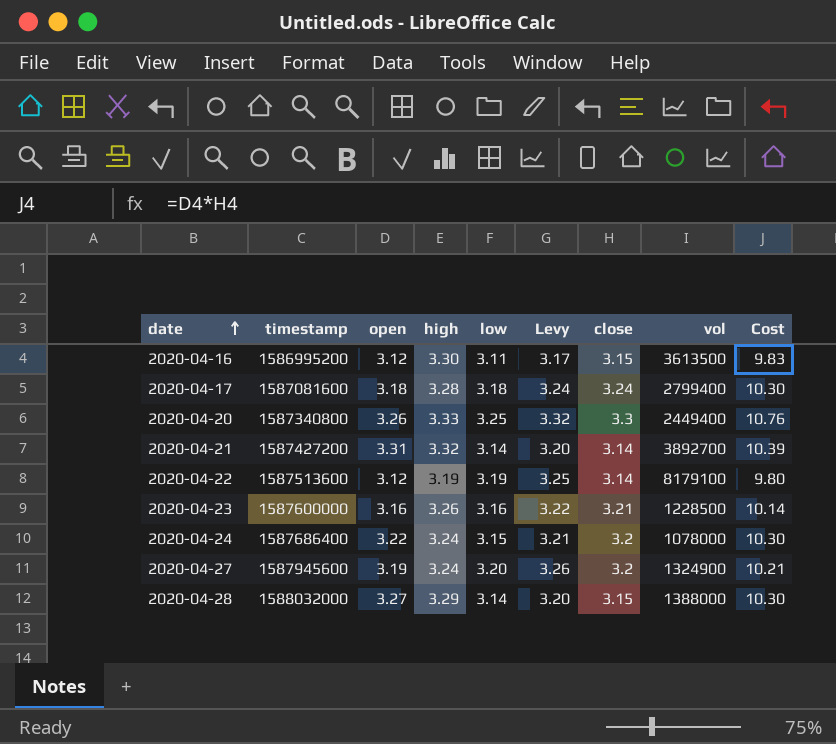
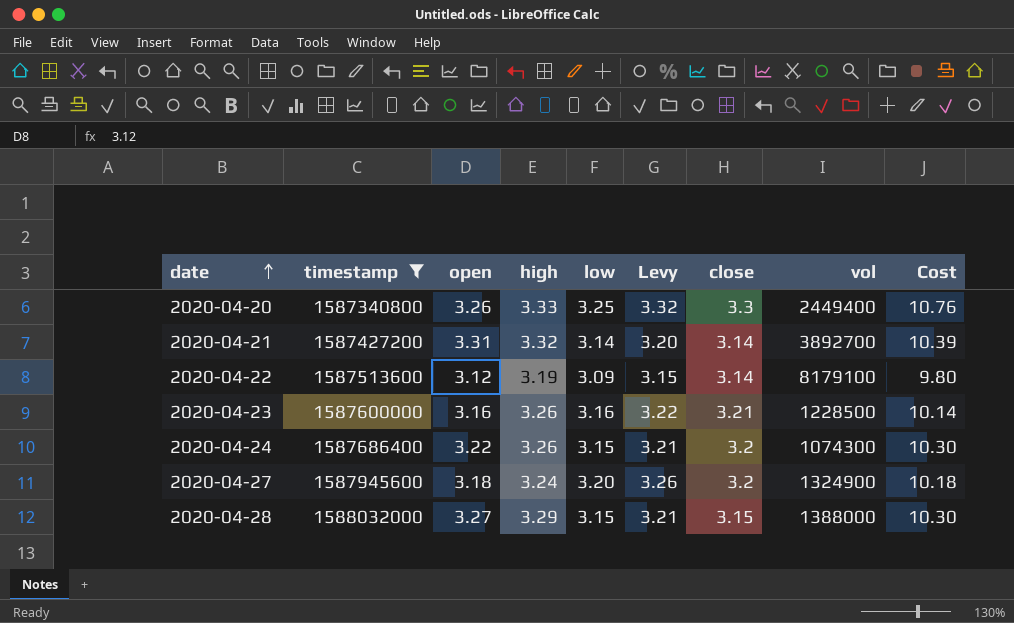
filter: none -> timestamp >= 1587340800
2020-04-22 | low: 3.19 -> 3.09
2020-04-22 | Levy: 3.25 -> 3.15
2020-04-24 | high: 3.24 -> 3.26
2020-04-24 | vol: 1078000 -> 1074300
2020-04-27 | open: 3.19 -> 3.18
2020-04-27 | Cost: 10.21 -> 10.18
2020-04-28 | low: 3.14 -> 3.15
2020-04-28 | Levy: 3.20 -> 3.21

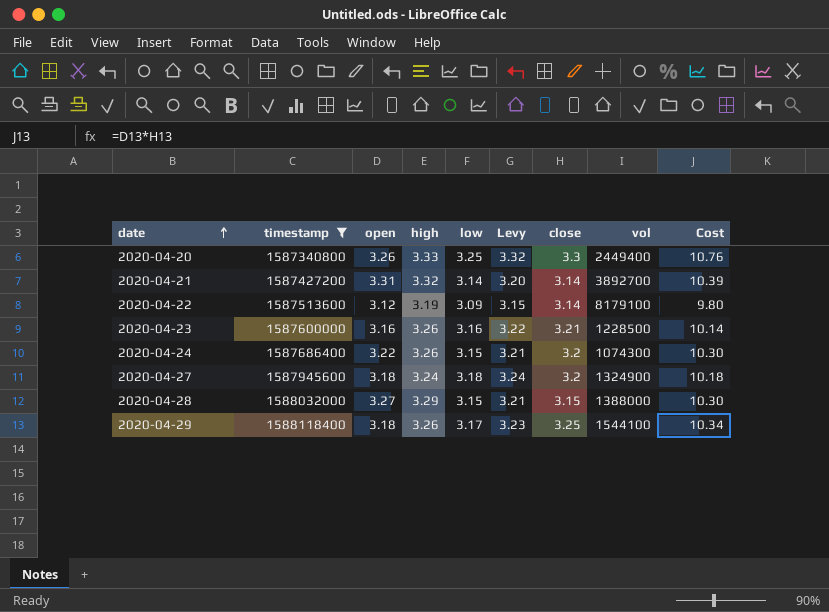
2020-04-27 | low: 3.20 -> 3.18
2020-04-27 | Levy: 3.26 -> 3.24
row 2020-04-29: none -> 1588118400 | 3.18 | 3.26 | 3.17 | 3.23 | 3.25 | 1544100 | 10.34

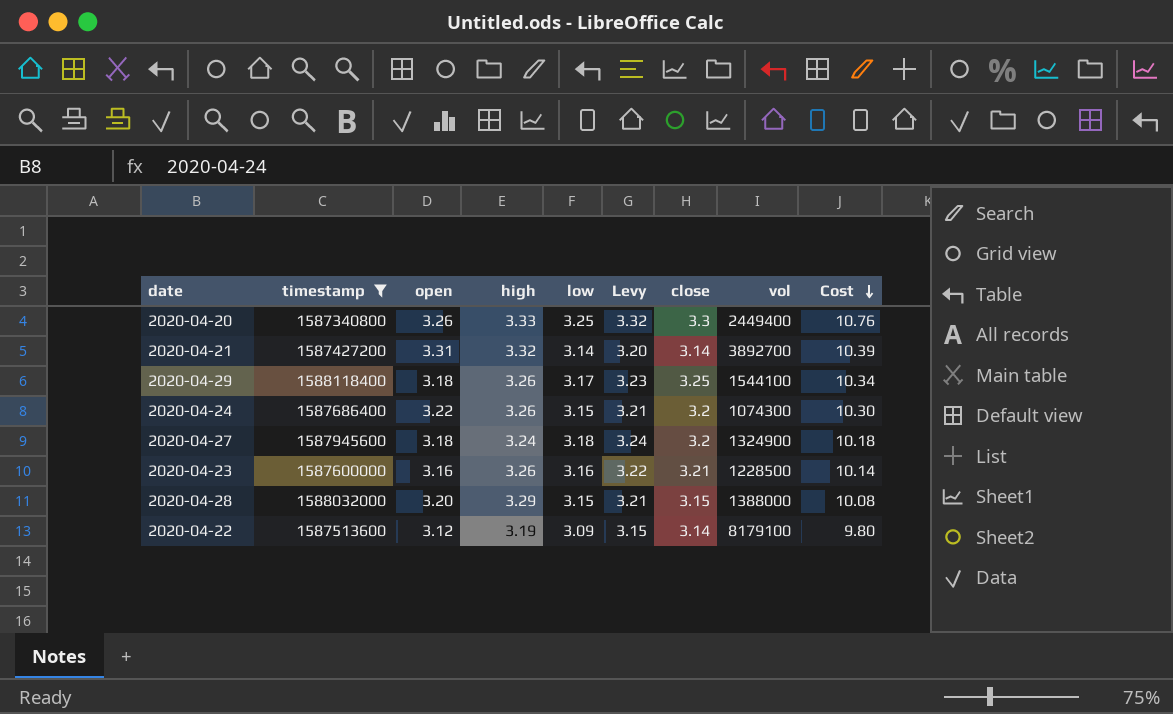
row order: date ascending -> Cost descending
2020-04-28 | open: 3.27 -> 3.20
2020-04-28 | Cost: 10.30 -> 10.08

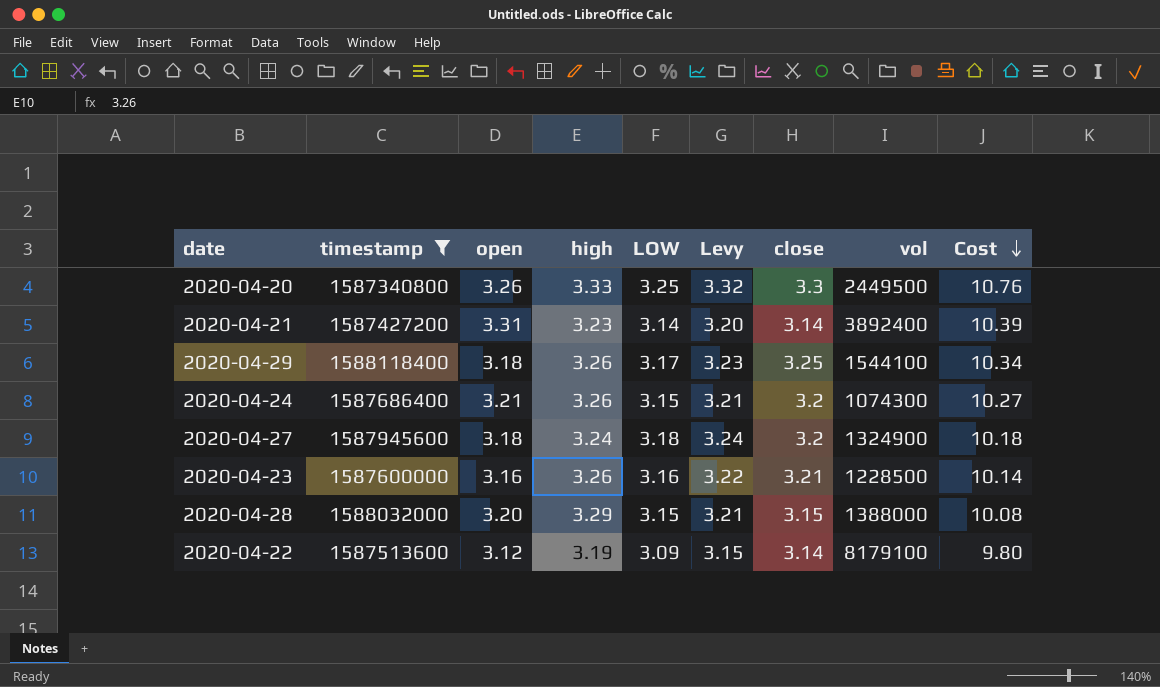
column name: low -> LOW
2020-04-20 | vol: 2449400 -> 2449500
2020-04-21 | high: 3.32 -> 3.23
2020-04-21 | vol: 3892700 -> 3892400
2020-04-24 | open: 3.22 -> 3.21
2020-04-24 | Cost: 10.30 -> 10.27

